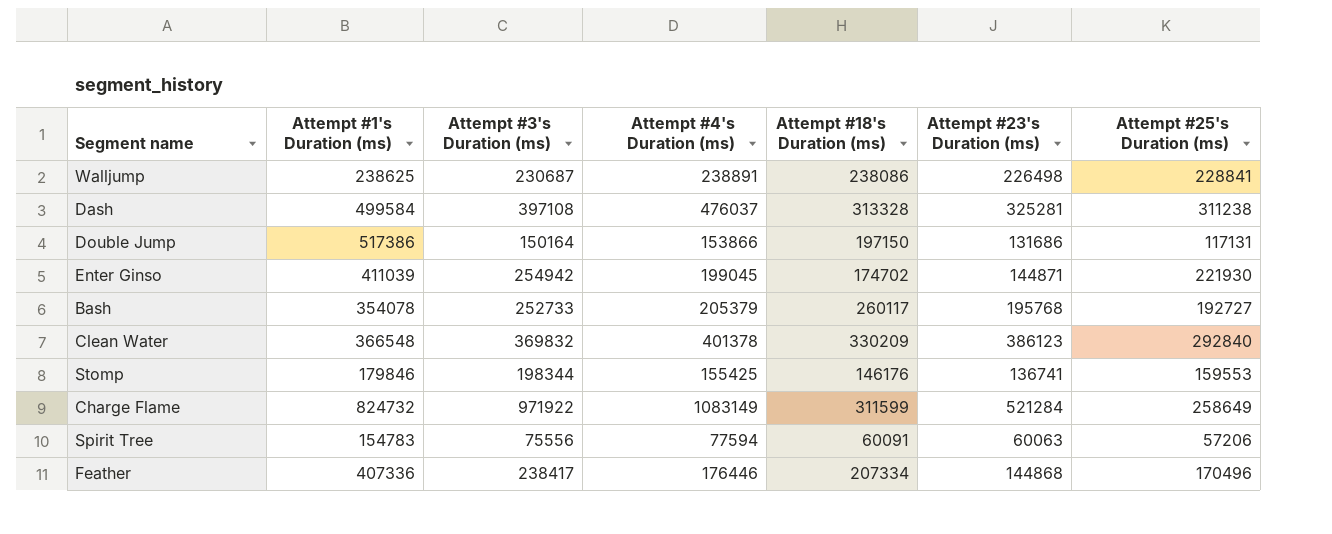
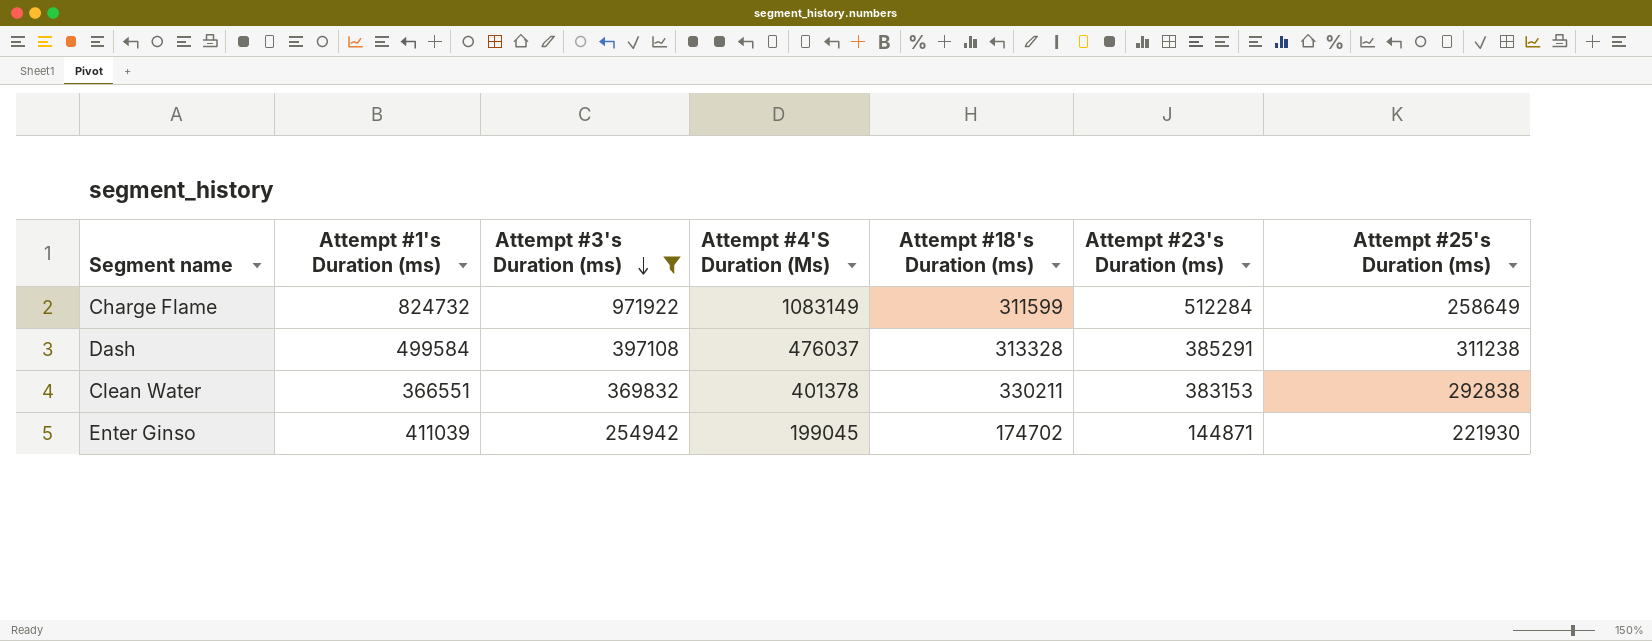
filter: none -> Attempt #3's Duration (ms) >= 254942
row order: none -> Attempt #3's Duration (ms) descending
column name: Attempt #4's Duration (ms) -> Attempt #4'S Duration (Ms)
Charge Flame | Attempt #23's Duration (ms): 521284 -> 512284
Dash | Attempt #23's Duration (ms): 325281 -> 385291
Clean Water | Attempt #1's Duration (ms): 366548 -> 366551
Clean Water | Attempt #18's Duration (ms): 330209 -> 330211
Clean Water | Attempt #23's Duration (ms): 386123 -> 383153
Clean Water | Attempt #25's Duration (ms): 292840 -> 292838

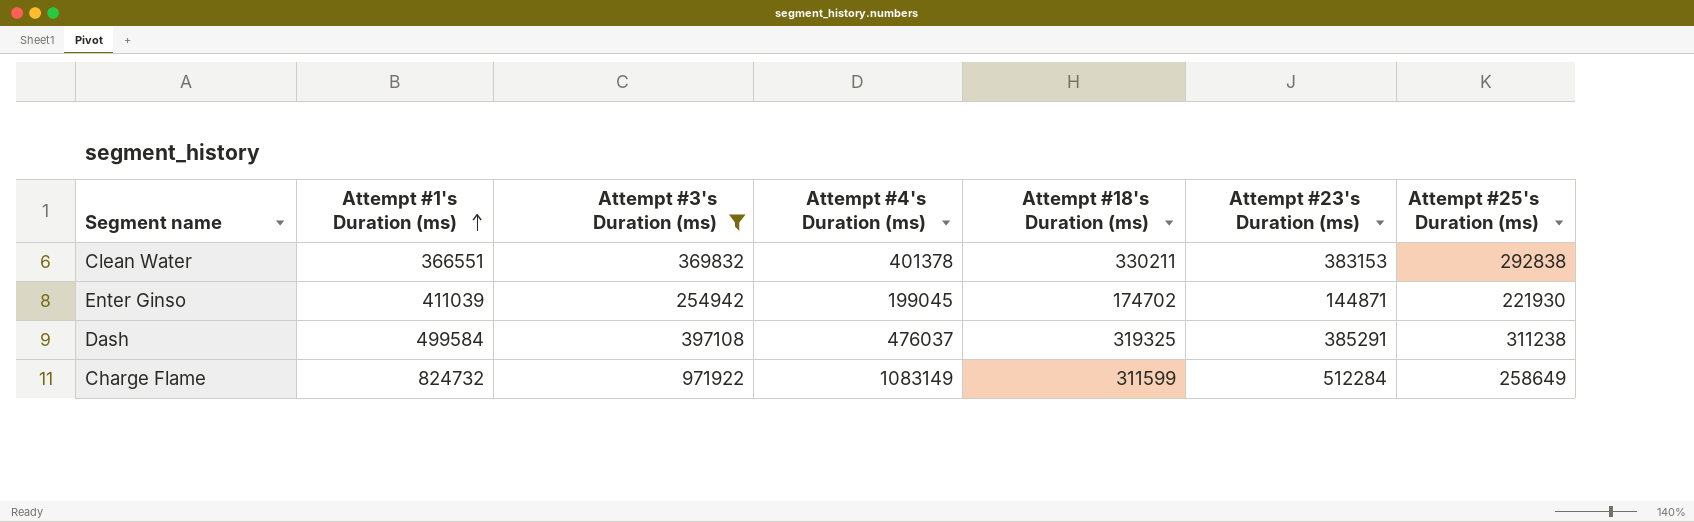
row order: Attempt #3's Duration (ms) descending -> Attempt #1's Duration (ms) ascending
column name: Attempt #4'S Duration (Ms) -> Attempt #4's Duration (ms)
Dash | Attempt #18's Duration (ms): 313328 -> 319325

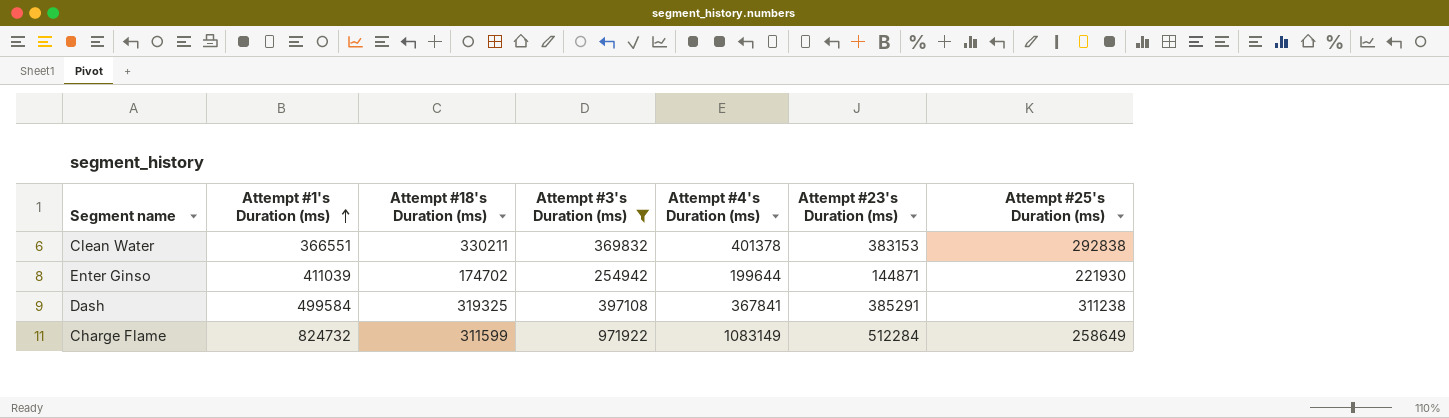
column Attempt #18's Duration (ms) | position: 5 -> 3
Enter Ginso | Attempt #4's Duration (ms): 199045 -> 199644
Dash | Attempt #4's Duration (ms): 476037 -> 367841

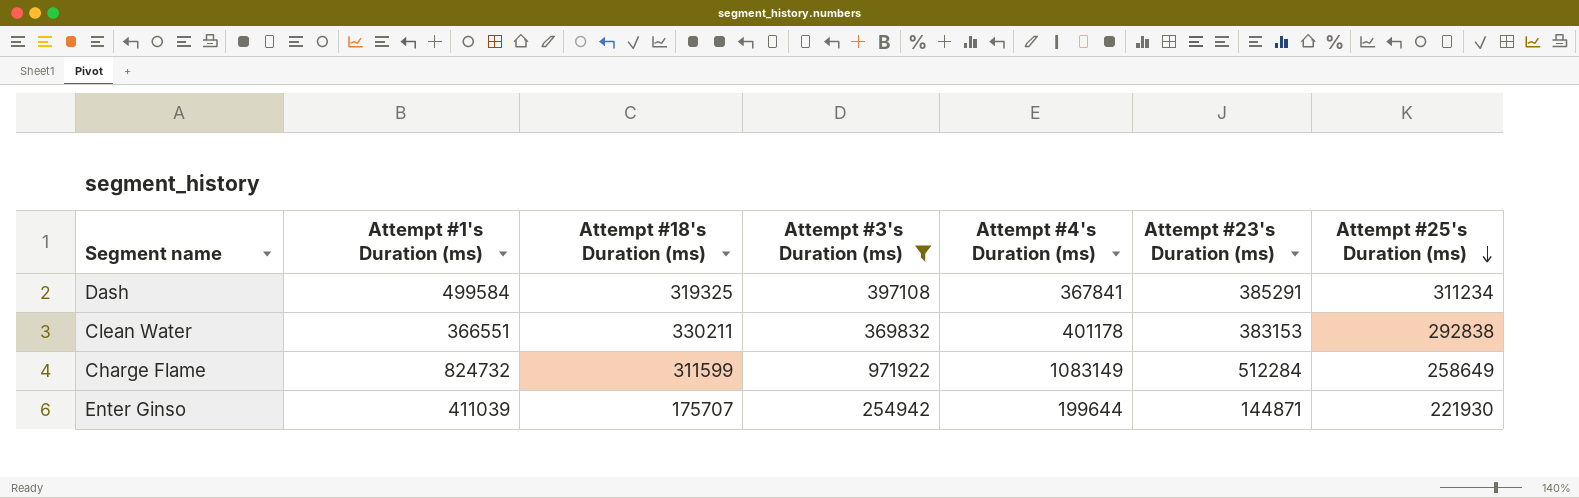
row order: Attempt #1's Duration (ms) ascending -> Attempt #25's Duration (ms) descending
Dash | Attempt #25's Duration (ms): 311238 -> 311234
Clean Water | Attempt #4's Duration (ms): 401378 -> 401178
Enter Ginso | Attempt #18's Duration (ms): 174702 -> 175707

